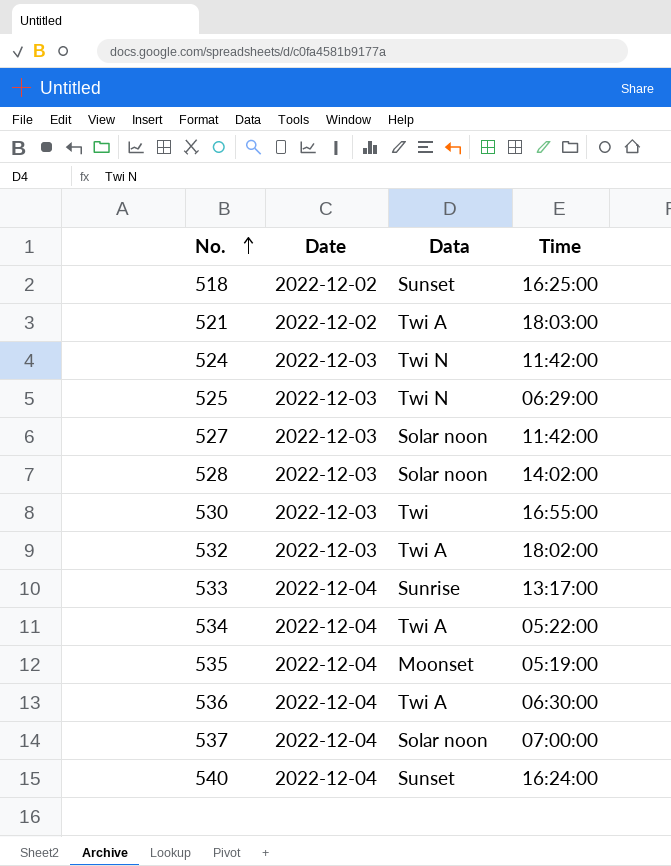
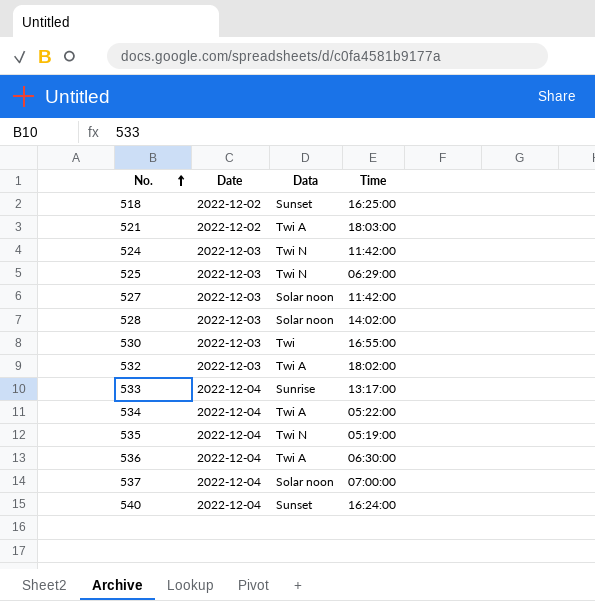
535 | Data: Moonset -> Twi N

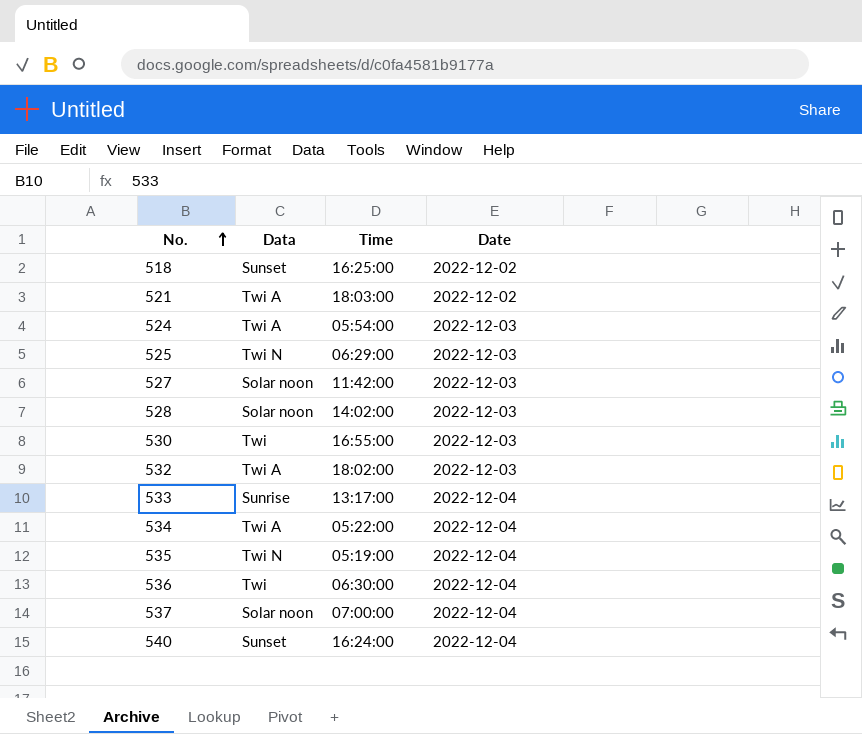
column Date | position: 2 -> 4
524 | Data: Twi N -> Twi A
524 | Time: 11:42:00 -> 05:54:00
536 | Data: Twi A -> Twi

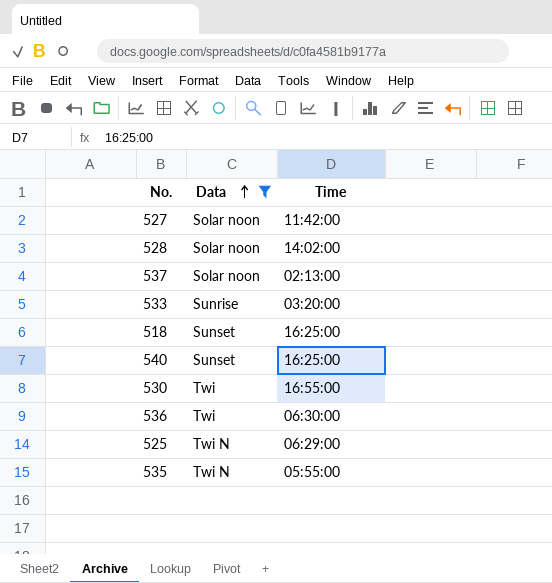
filter: none -> Data != Twi A
row order: No. ascending -> Data ascending
column Date | position: 4 -> none
537 | Time: 07:00:00 -> 02:13:00
533 | Time: 13:17:00 -> 03:20:00
540 | Time: 16:24:00 -> 16:25:00
535 | Time: 05:19:00 -> 05:55:00

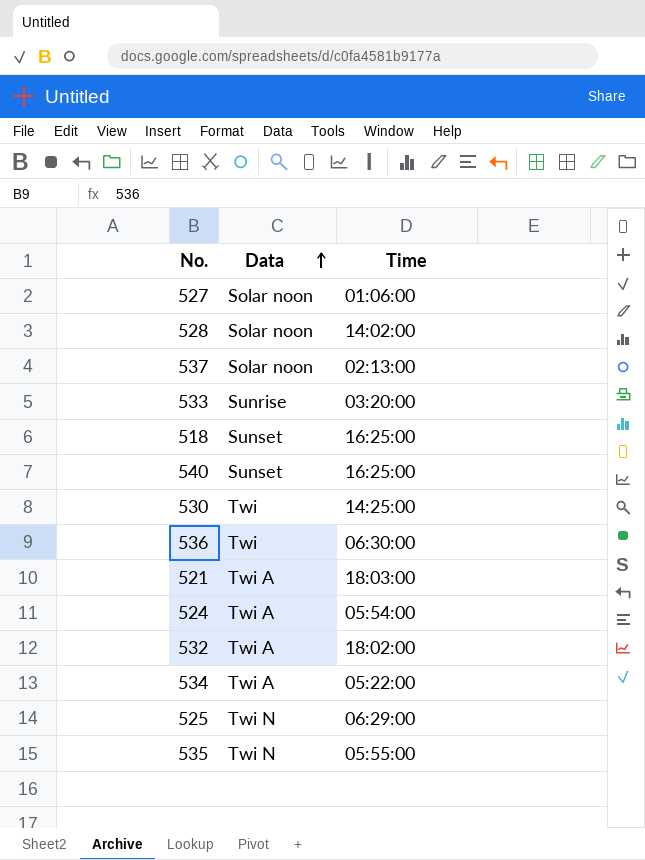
filter: Data != Twi A -> none
527 | Time: 11:42:00 -> 01:06:00
530 | Time: 16:55:00 -> 14:25:00

